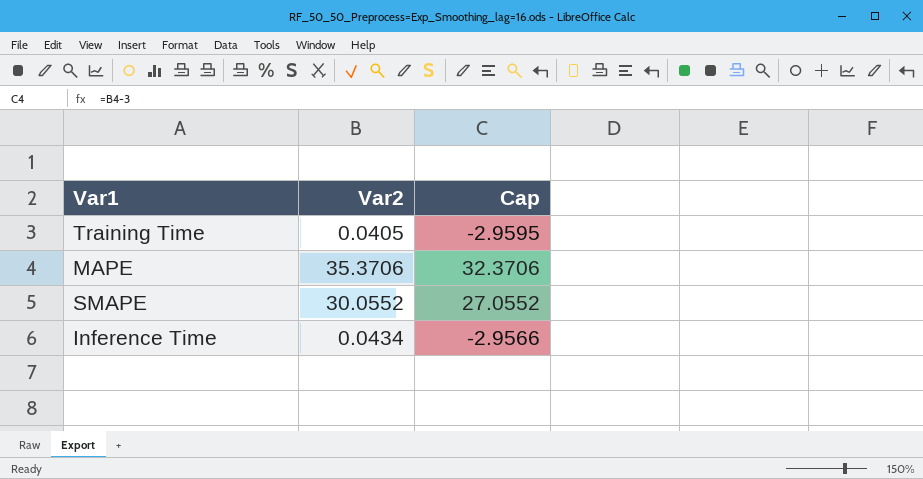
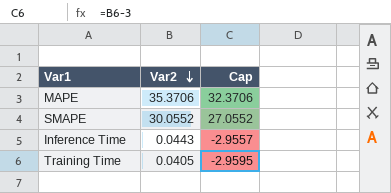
row order: none -> Var2 descending
Inference Time | Var2: 0.0434 -> 0.0443
Inference Time | Cap: -2.9566 -> -2.9557

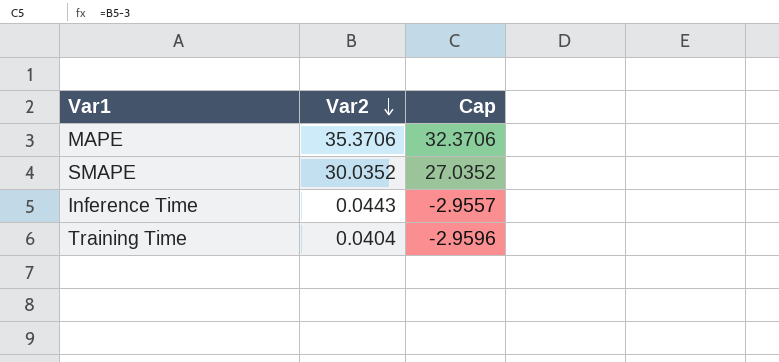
SMAPE | Var2: 30.0552 -> 30.0352
SMAPE | Cap: 27.0552 -> 27.0352
Training Time | Var2: 0.0405 -> 0.0404
Training Time | Cap: -2.9595 -> -2.9596

